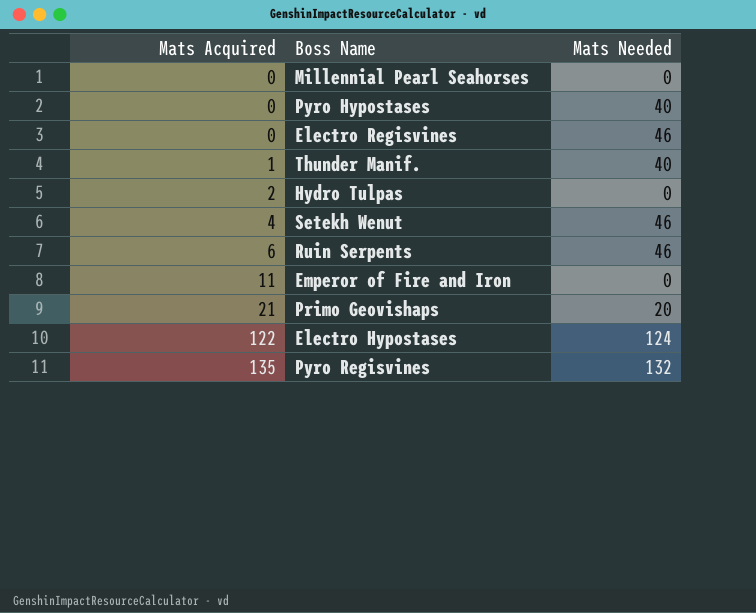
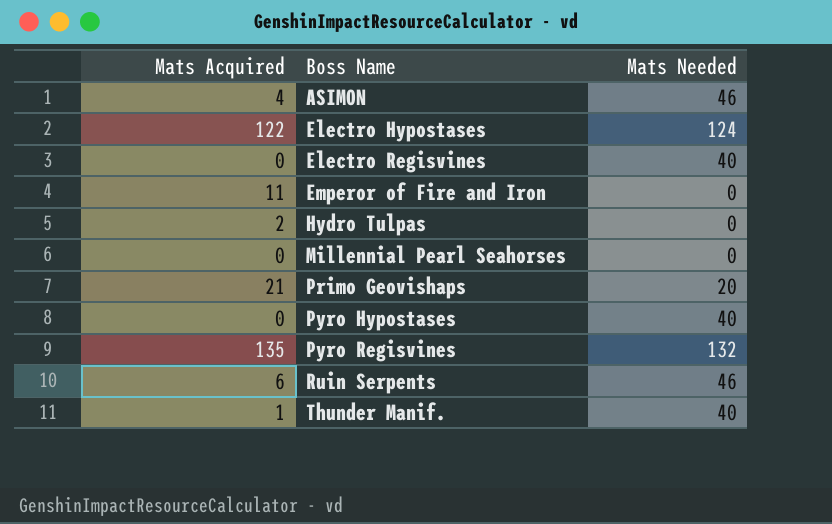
row order: Mats Acquired ascending -> Boss Name ascending
row Setekh Wenut: 4 | 46 -> none
row ASIMON: none -> 4 | 46
Electro Regisvines | Mats Needed: 46 -> 40

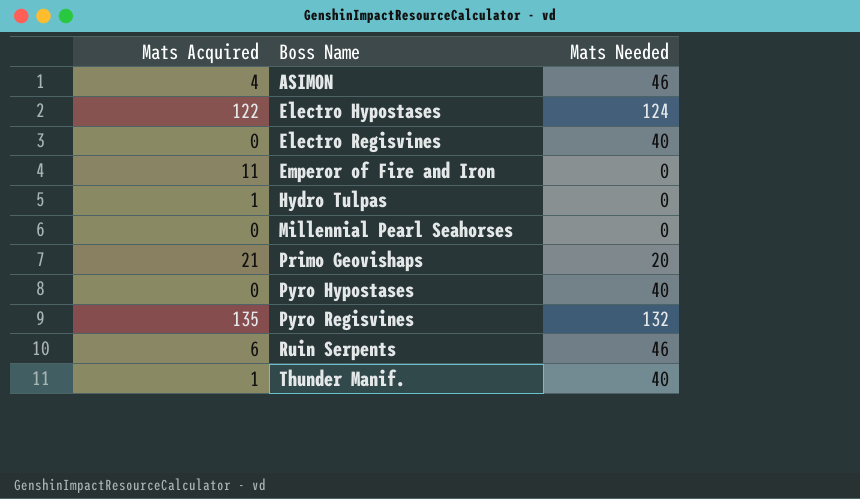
Hydro Tulpas | Mats Acquired: 2 -> 1

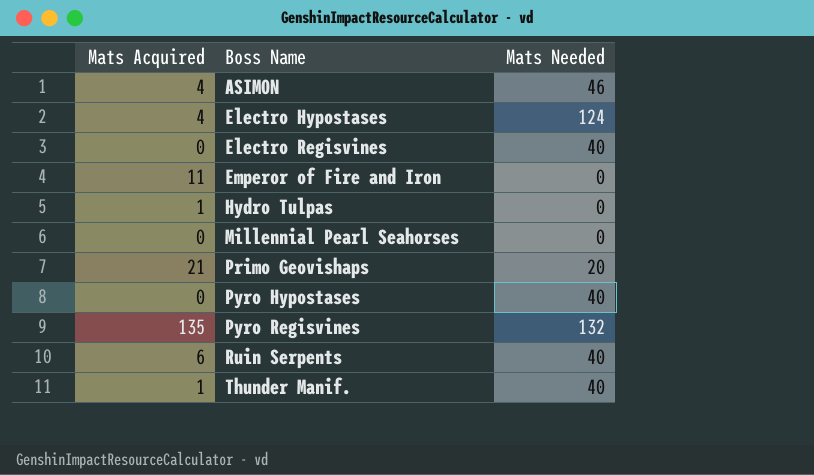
Electro Hypostases | Mats Acquired: 122 -> 4
Ruin Serpents | Mats Needed: 46 -> 40

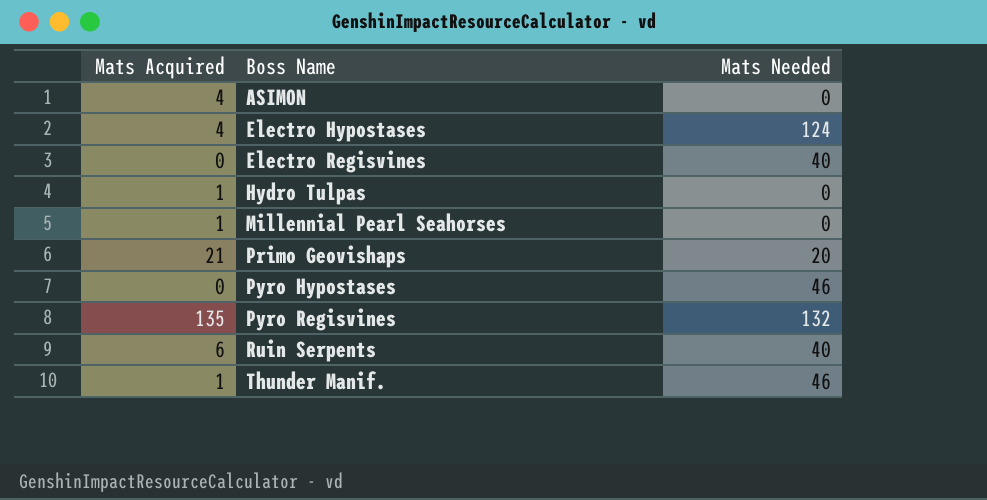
row Emperor of Fire and Iron: 11 | 0 -> none
ASIMON | Mats Needed: 46 -> 0
Millennial Pearl Seahorses | Mats Acquired: 0 -> 1
Pyro Hypostases | Mats Needed: 40 -> 46
Thunder Manif. | Mats Needed: 40 -> 46

